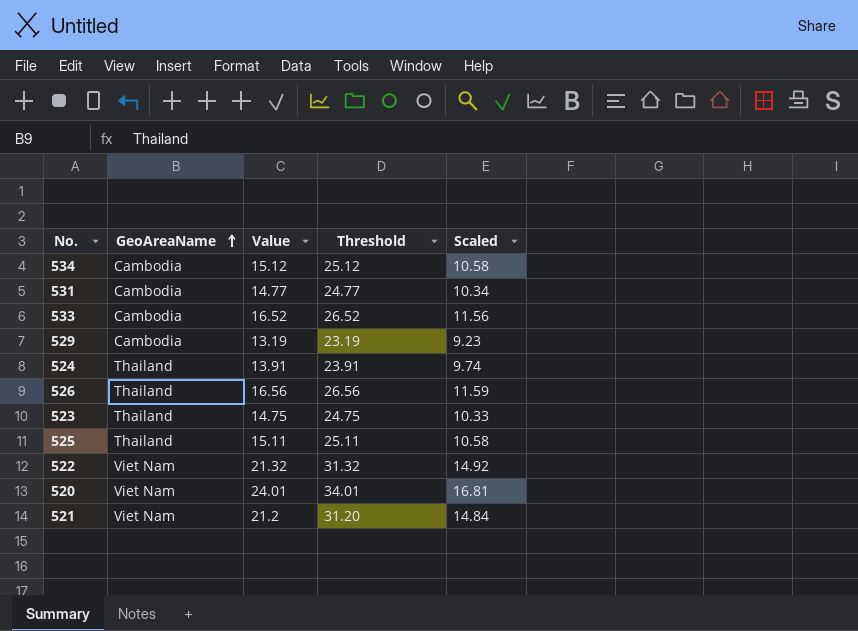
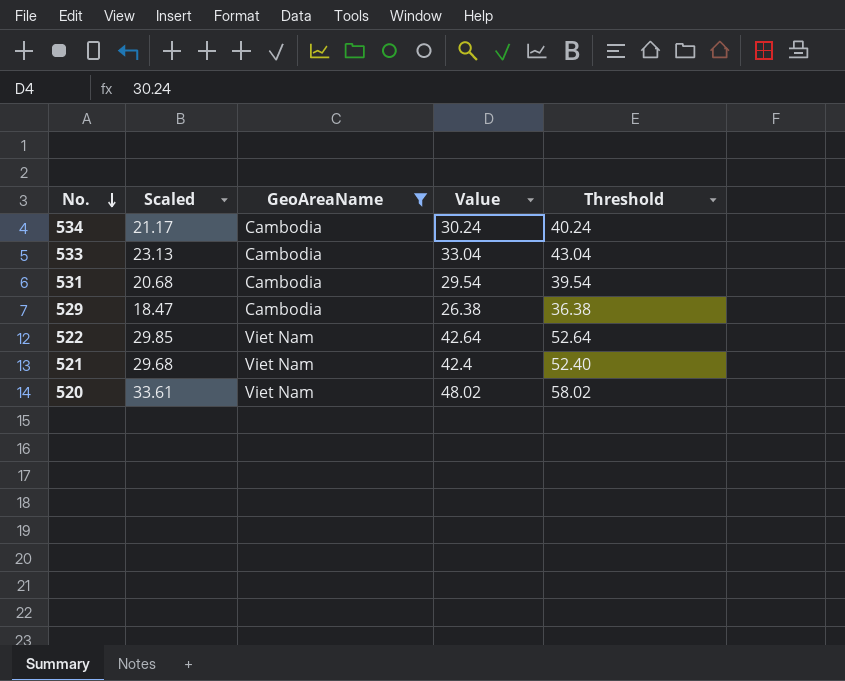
filter: none -> GeoAreaName != Thailand
row order: GeoAreaName ascending -> No. descending
column Scaled | position: 5 -> 2
534 | Scaled: 10.58 -> 21.17
534 | Value: 15.12 -> 30.24
534 | Threshold: 25.12 -> 40.24
533 | Scaled: 11.56 -> 23.13
533 | Value: 16.52 -> 33.04
533 | Threshold: 26.52 -> 43.04
531 | Scaled: 10.34 -> 20.68
531 | Value: 14.77 -> 29.54
531 | Threshold: 24.77 -> 39.54
529 | Scaled: 9.23 -> 18.47
529 | Value: 13.19 -> 26.38
529 | Threshold: 23.19 -> 36.38
522 | Scaled: 14.92 -> 29.85
522 | Value: 21.32 -> 42.64
522 | Threshold: 31.32 -> 52.64
521 | Scaled: 14.84 -> 29.68
521 | Value: 21.2 -> 42.4
521 | Threshold: 31.20 -> 52.40
520 | Scaled: 16.81 -> 33.61
520 | Value: 24.01 -> 48.02
520 | Threshold: 34.01 -> 58.02

